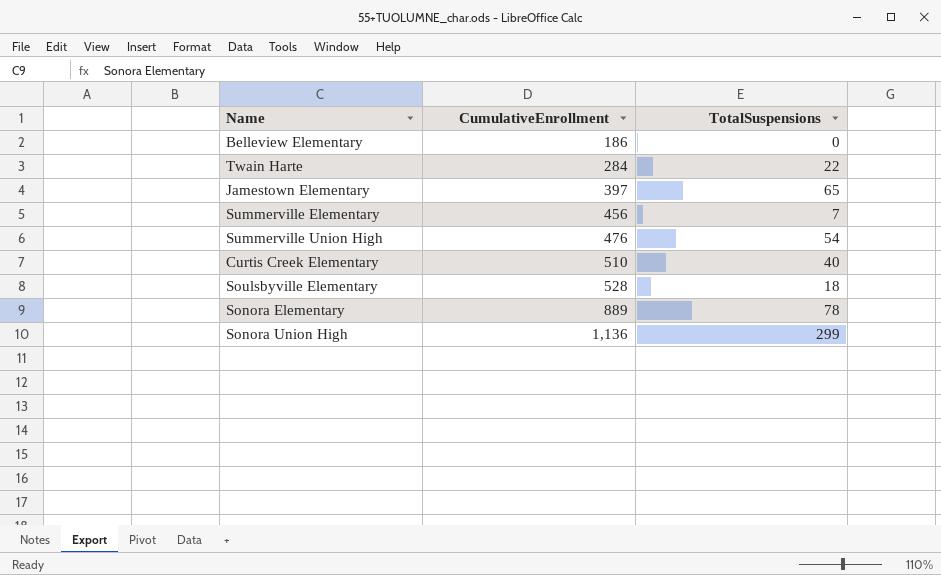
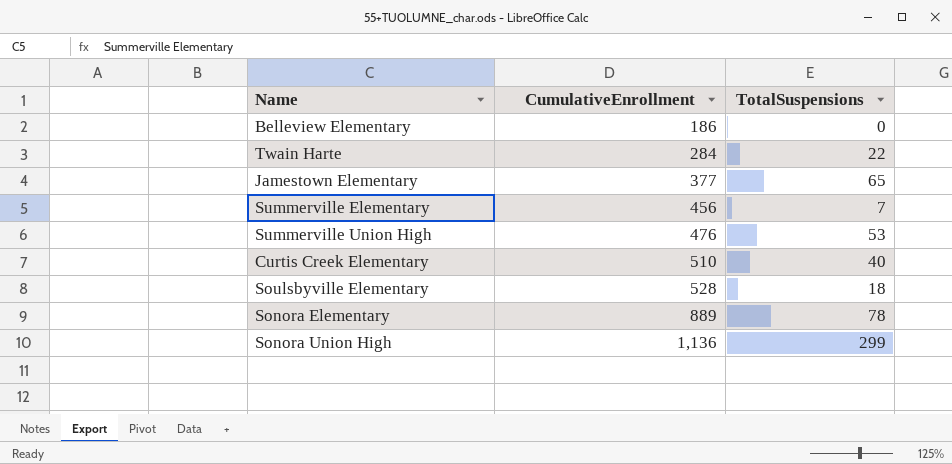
Jamestown Elementary | CumulativeEnrollment: 397 -> 377
Summerville Union High | TotalSuspensions: 54 -> 53

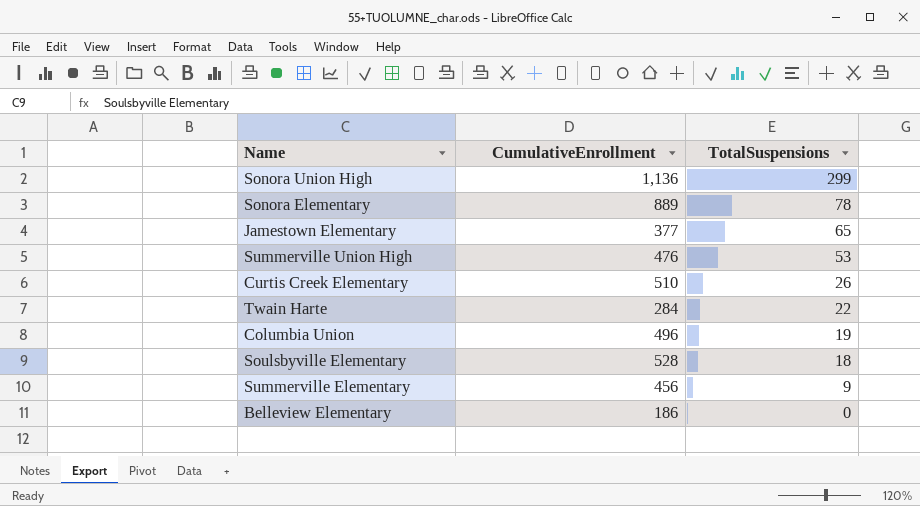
row order: CumulativeEnrollment ascending -> TotalSuspensions descending
Curtis Creek Elementary | TotalSuspensions: 40 -> 26
row Columbia Union: none -> 496 | 19
Summerville Elementary | TotalSuspensions: 7 -> 9

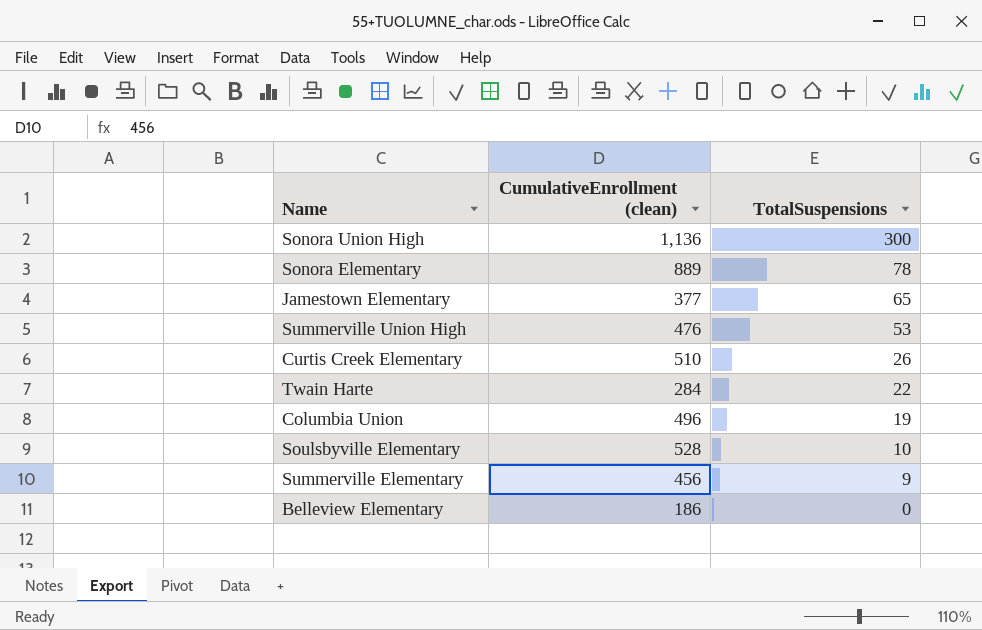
column name: CumulativeEnrollment -> CumulativeEnrollment (clean)
Sonora Union High | TotalSuspensions: 299 -> 300
Soulsbyville Elementary | TotalSuspensions: 18 -> 10

